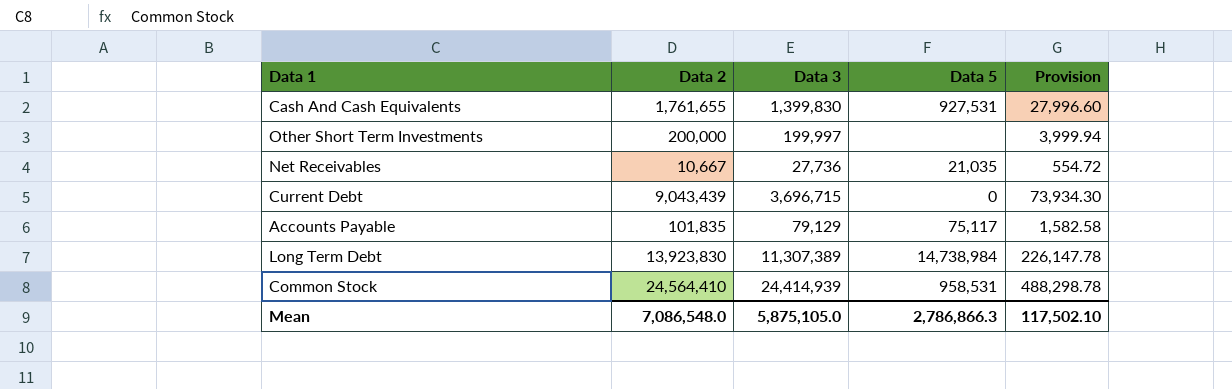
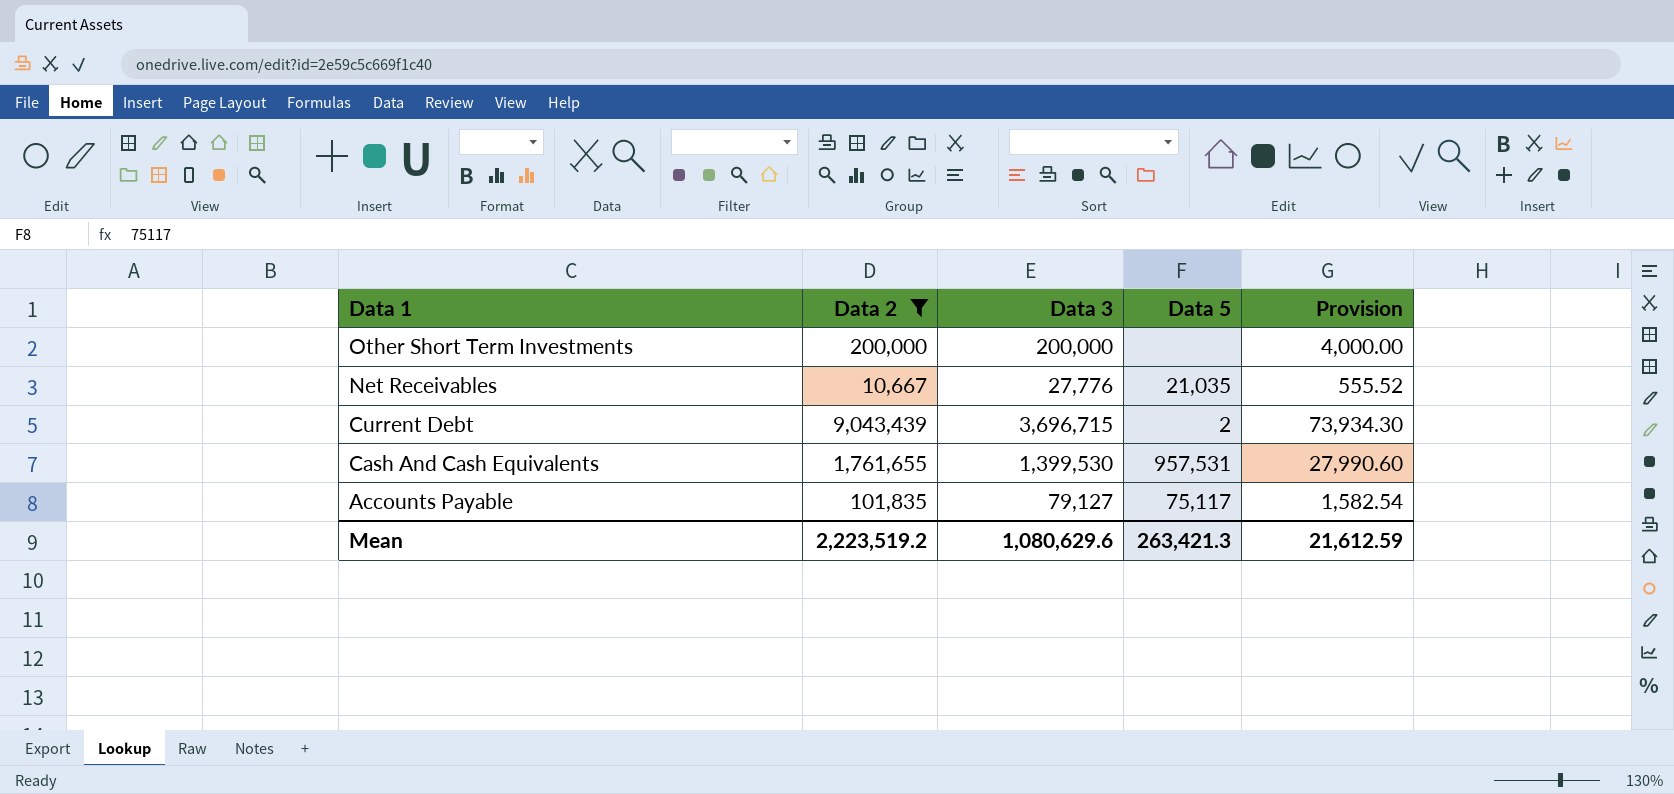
filter: none -> Data 2 <= 9,043,439
row order: none -> Data 1 descending
Other Short Term Investments | Data 3: 199,997 -> 200,000
Other Short Term Investments | Provision: 3,999.94 -> 4,000.00
Net Receivables | Data 3: 27,736 -> 27,776
Net Receivables | Provision: 554.72 -> 555.52
Current Debt | Data 5: 0 -> 2
Cash And Cash Equivalents | Data 3: 1,399,830 -> 1,399,530
Cash And Cash Equivalents | Data 5: 927,531 -> 957,531
Cash And Cash Equivalents | Provision: 27,996.60 -> 27,990.60
Accounts Payable | Data 3: 79,129 -> 79,127
Accounts Payable | Provision: 1,582.58 -> 1,582.54
Mean | Data 2: 7,086,548.0 -> 2,223,519.2
Mean | Data 3: 5,875,105.0 -> 1,080,629.6
Mean | Data 5: 2,786,866.3 -> 263,421.3
Mean | Provision: 117,502.10 -> 21,612.59

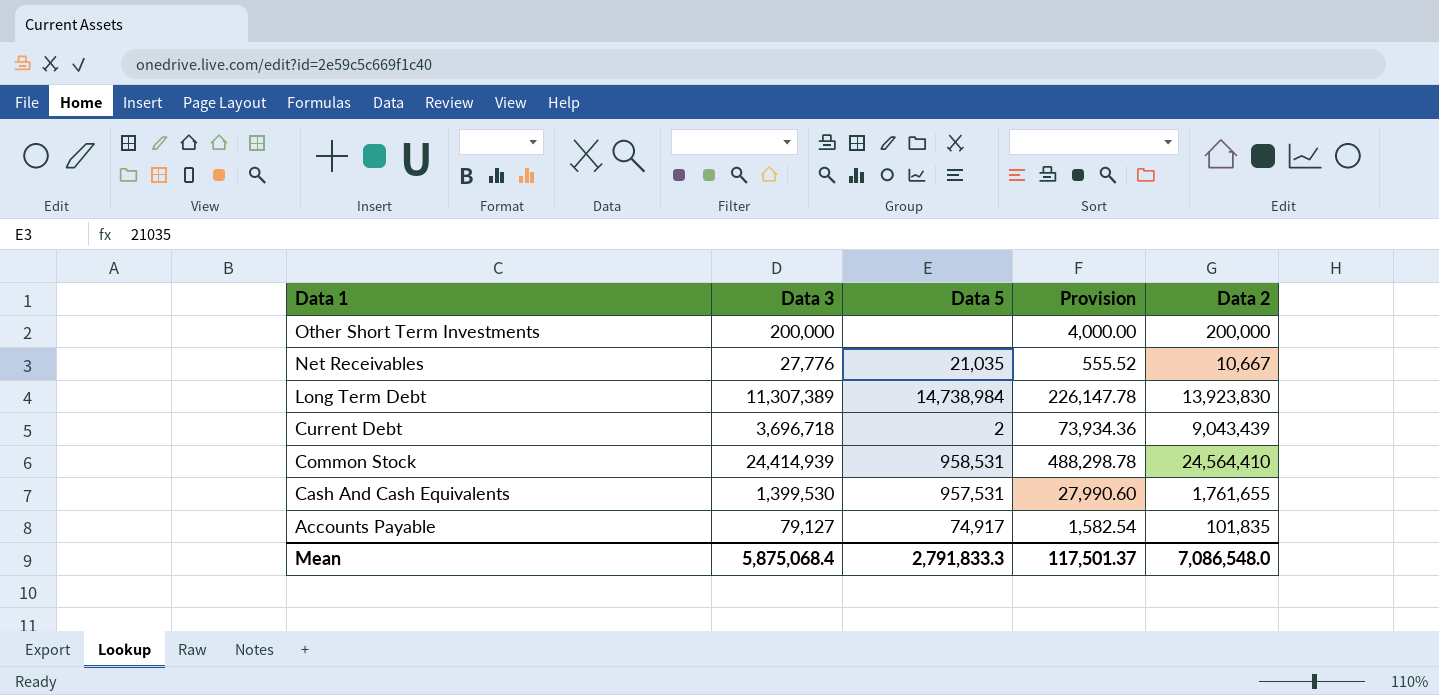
filter: Data 2 <= 9,043,439 -> none
column Data 2 | position: 2 -> 5
Current Debt | Data 3: 3,696,715 -> 3,696,718
Current Debt | Provision: 73,934.30 -> 73,934.36
Accounts Payable | Data 5: 75,117 -> 74,917
Mean | Data 3: 1,080,629.6 -> 5,875,068.4
Mean | Data 5: 263,421.3 -> 2,791,833.3
Mean | Provision: 21,612.59 -> 117,501.37
Mean | Data 2: 2,223,519.2 -> 7,086,548.0

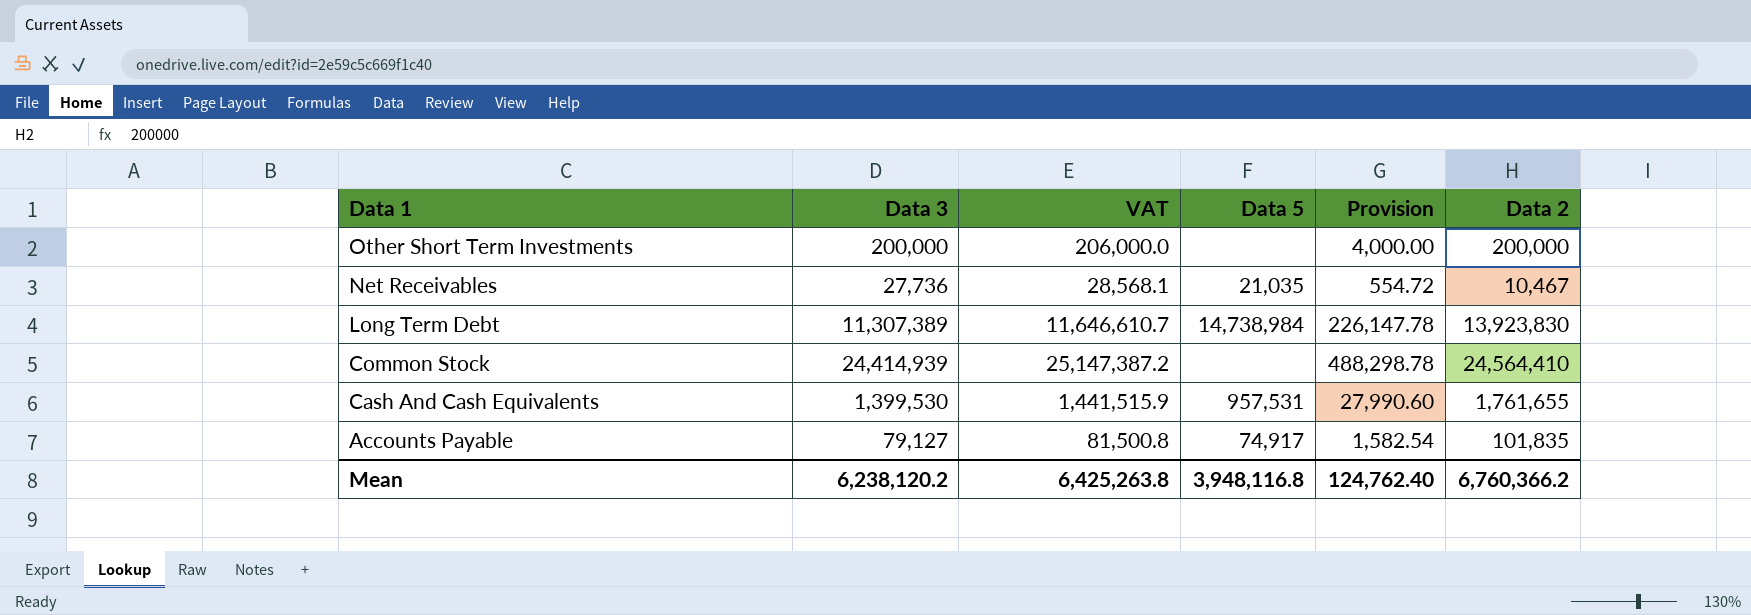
column VAT | formula: none -> [Data 3] * 1.03
row Current Debt: 3,696,718 | 2 | 73,934.36 | 9,043,439 -> none
Net Receivables | Data 3: 27,776 -> 27,736
Net Receivables | Provision: 555.52 -> 554.72
Net Receivables | Data 2: 10,667 -> 10,467
Common Stock | Data 5: 958,531 -> none
Mean | Data 3: 5,875,068.4 -> 6,238,120.2
Mean | Data 5: 2,791,833.3 -> 3,948,116.8
Mean | Provision: 117,501.37 -> 124,762.40
Mean | Data 2: 7,086,548.0 -> 6,760,366.2

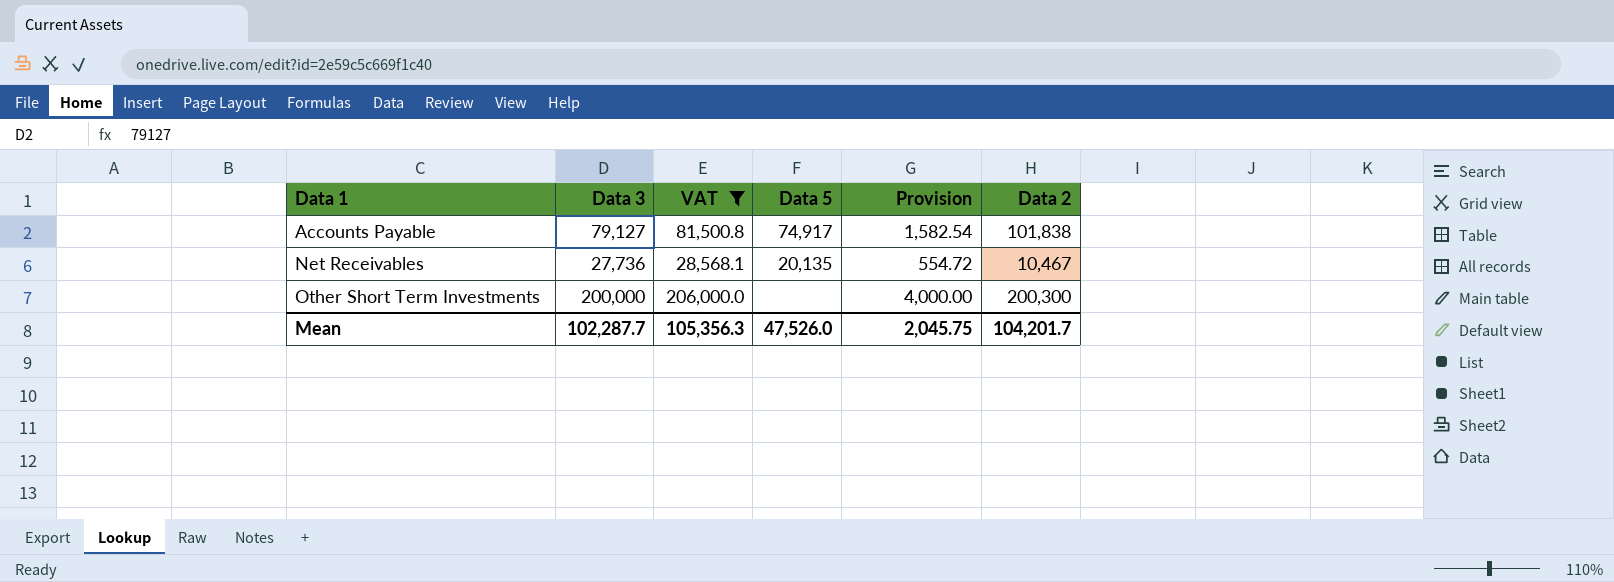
filter: none -> VAT <= 206,000.0
row order: Data 1 descending -> Data 1 ascending
Accounts Payable | Data 2: 101,835 -> 101,838
Net Receivables | Data 5: 21,035 -> 20,135
Other Short Term Investments | Data 2: 200,000 -> 200,300
Mean | Data 3: 6,238,120.2 -> 102,287.7
Mean | VAT: 6,425,263.8 -> 105,356.3
Mean | Data 5: 3,948,116.8 -> 47,526.0
Mean | Provision: 124,762.40 -> 2,045.75
Mean | Data 2: 6,760,366.2 -> 104,201.7

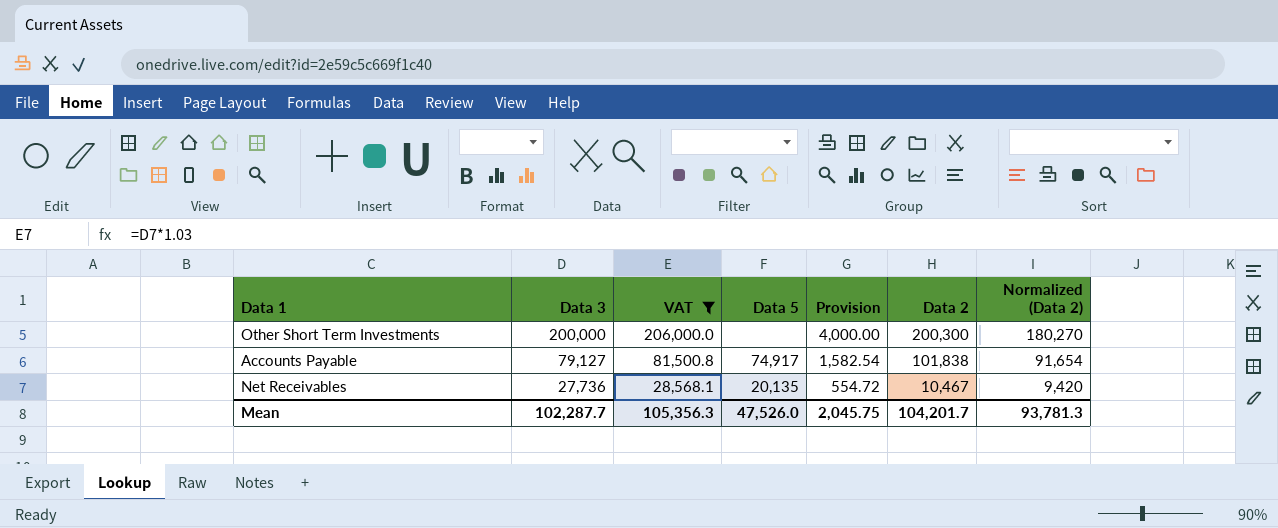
row order: Data 1 ascending -> Data 3 descending
column Normalized (Data 2) | formula: none -> [Data 2] * 0.9

